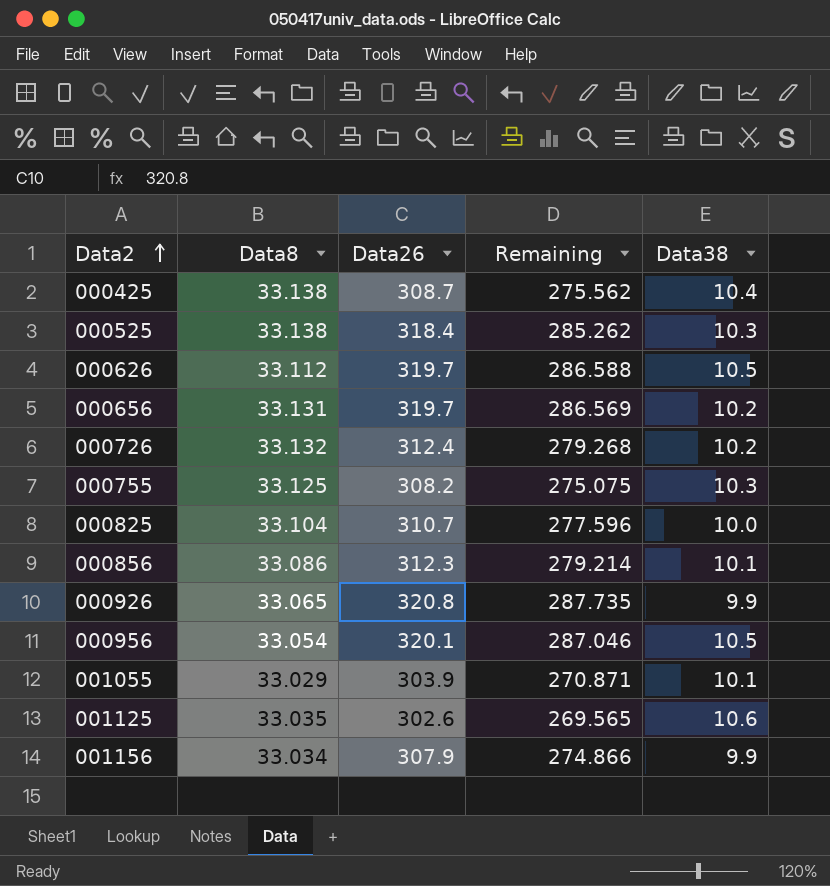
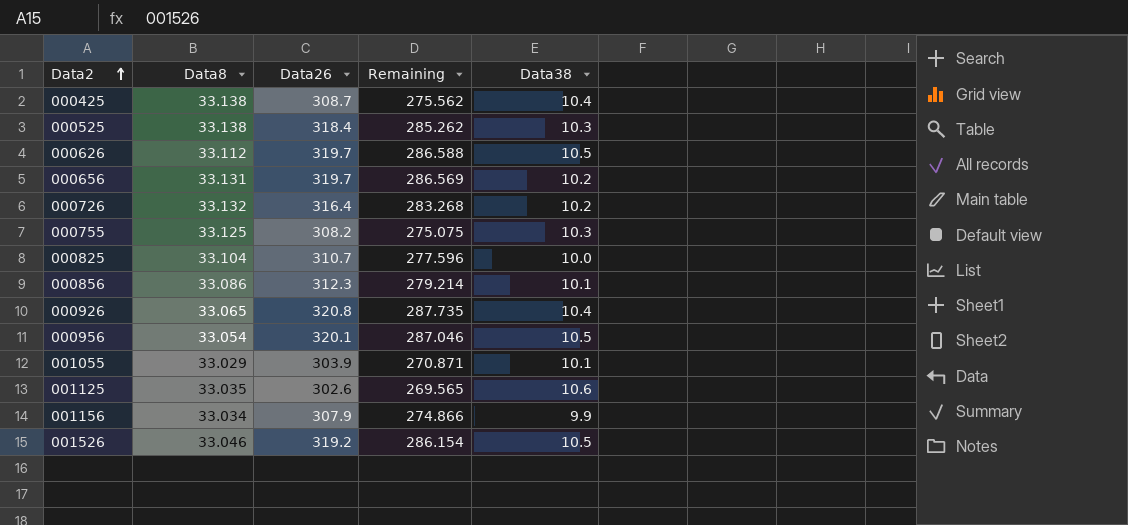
000726 | Data26: 312.4 -> 316.4
000726 | Remaining: 279.268 -> 283.268
000926 | Data38: 9.9 -> 10.4
row 001526: none -> 33.046 | 319.2 | 286.154 | 10.5

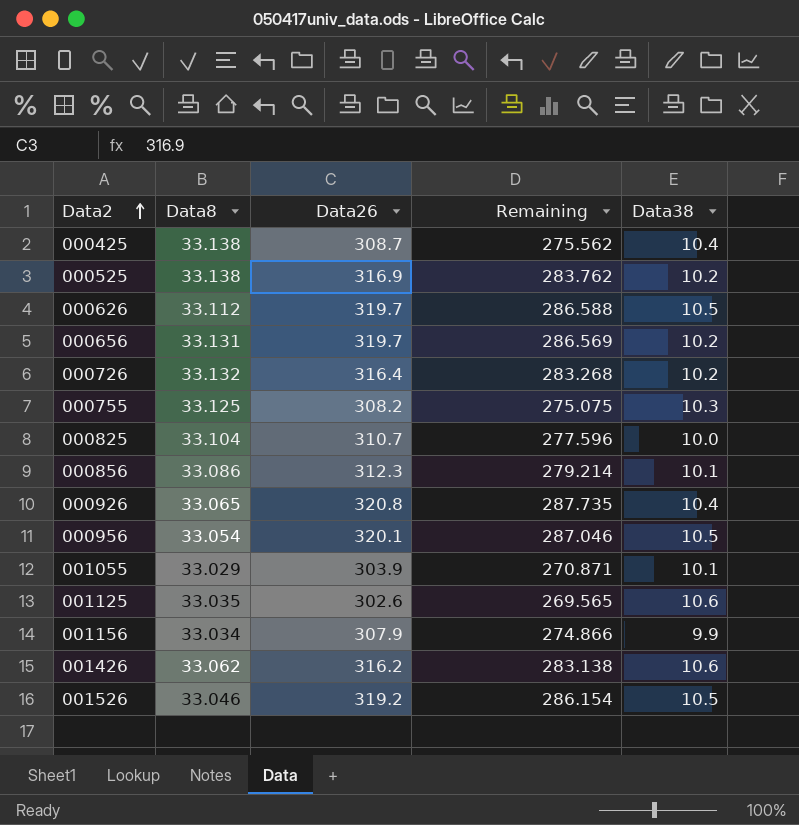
000525 | Data26: 318.4 -> 316.9
000525 | Remaining: 285.262 -> 283.762
000525 | Data38: 10.3 -> 10.2
row 001426: none -> 33.062 | 316.2 | 283.138 | 10.6

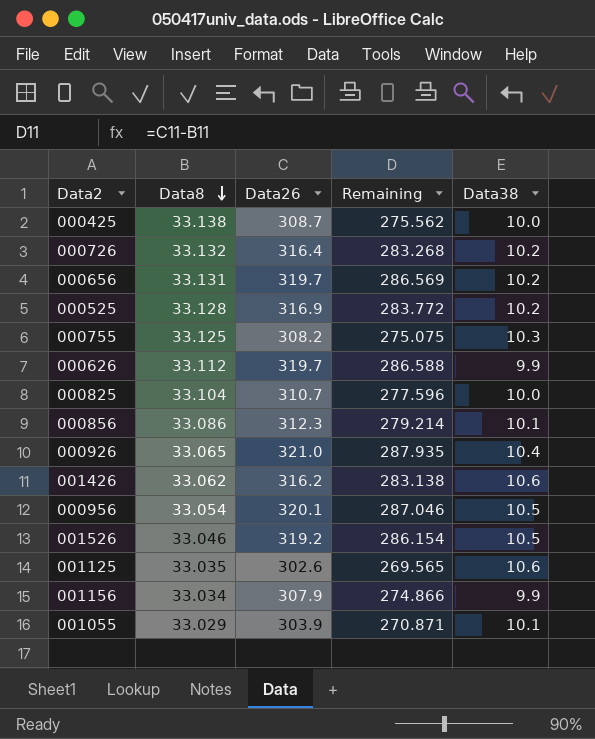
row order: Data2 ascending -> Data8 descending
000425 | Data38: 10.4 -> 10.0
000525 | Data8: 33.138 -> 33.128
000525 | Remaining: 283.762 -> 283.772
000626 | Data38: 10.5 -> 9.9
000926 | Data26: 320.8 -> 321.0
000926 | Remaining: 287.735 -> 287.935

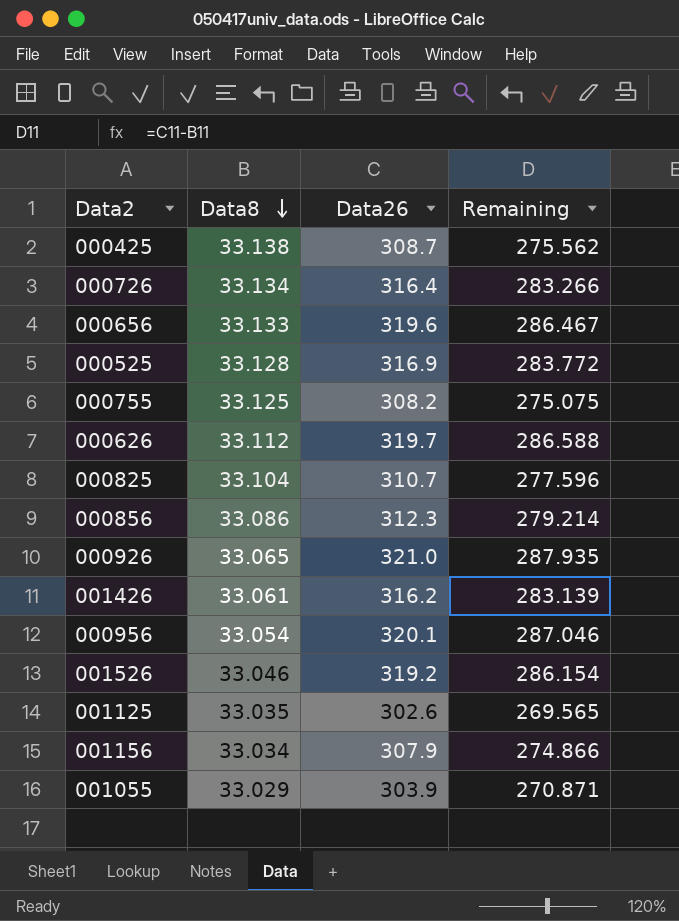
column Data38 | position: 5 -> none
000726 | Data8: 33.132 -> 33.134
000726 | Remaining: 283.268 -> 283.266
000656 | Data8: 33.131 -> 33.133
000656 | Data26: 319.7 -> 319.6
000656 | Remaining: 286.569 -> 286.467
001426 | Data8: 33.062 -> 33.061
001426 | Remaining: 283.138 -> 283.139

